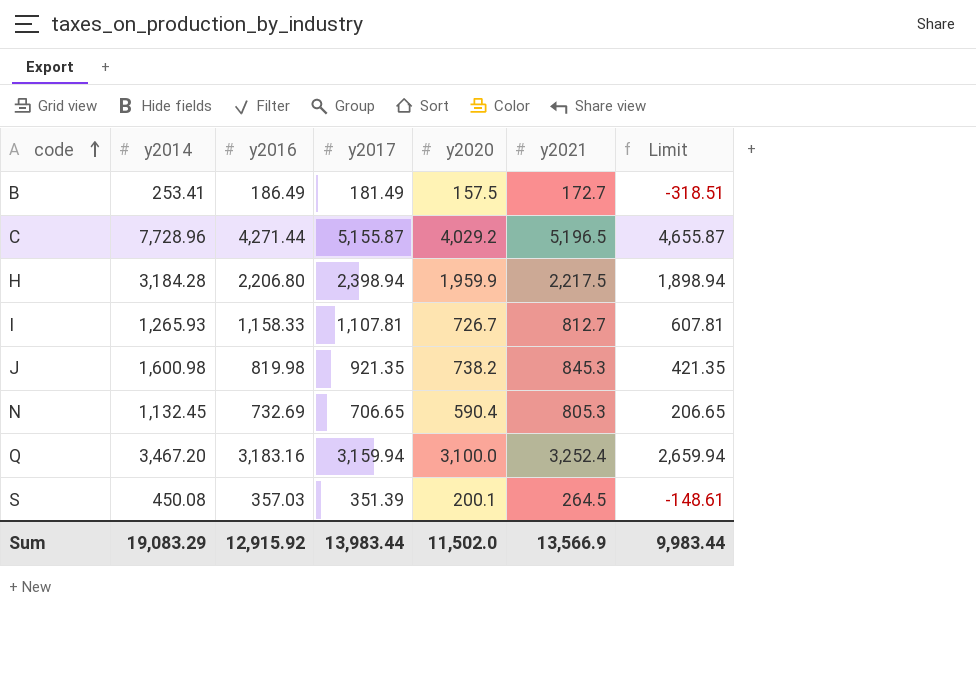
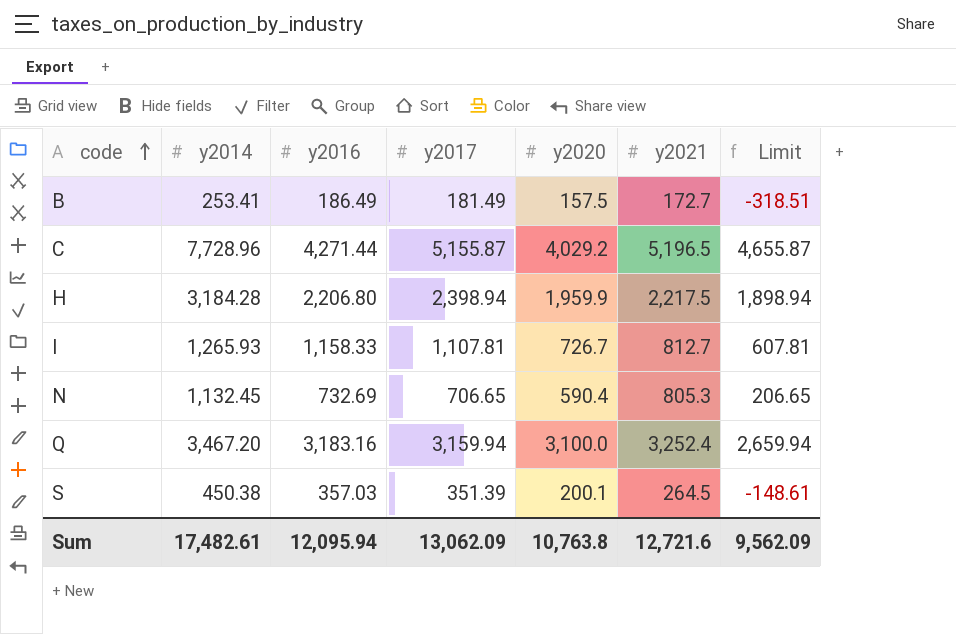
row J: 1,600.98 | 819.98 | 921.35 | 738.2 | 845.3 | 421.35 -> none
S | y2014: 450.08 -> 450.38
Sum | y2014: 19,083.29 -> 17,482.61
Sum | y2016: 12,915.92 -> 12,095.94
Sum | y2017: 13,983.44 -> 13,062.09
Sum | y2020: 11,502.0 -> 10,763.8
Sum | y2021: 13,566.9 -> 12,721.6
Sum | Limit: 9,983.44 -> 9,562.09

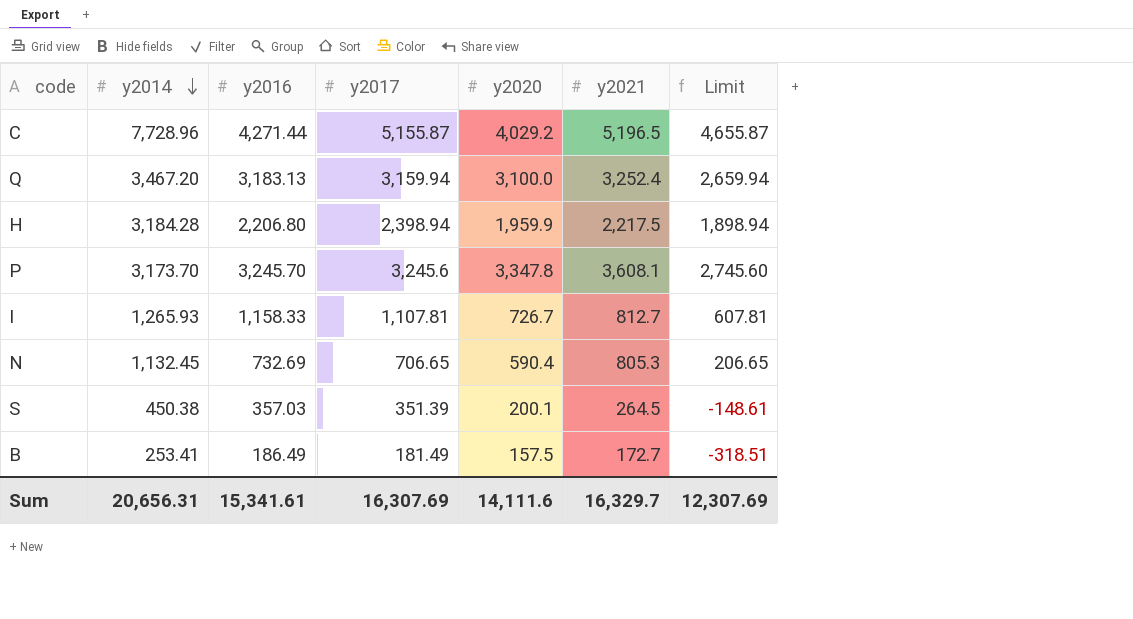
row order: code ascending -> y2014 descending
Q | y2016: 3,183.16 -> 3,183.13
row P: none -> 3,173.70 | 3,245.70 | 3,245.6 | 3,347.8 | 3,608.1 | 2,745.60
Sum | y2014: 17,482.61 -> 20,656.31
Sum | y2016: 12,095.94 -> 15,341.61
Sum | y2017: 13,062.09 -> 16,307.69
Sum | y2020: 10,763.8 -> 14,111.6
Sum | y2021: 12,721.6 -> 16,329.7
Sum | Limit: 9,562.09 -> 12,307.69

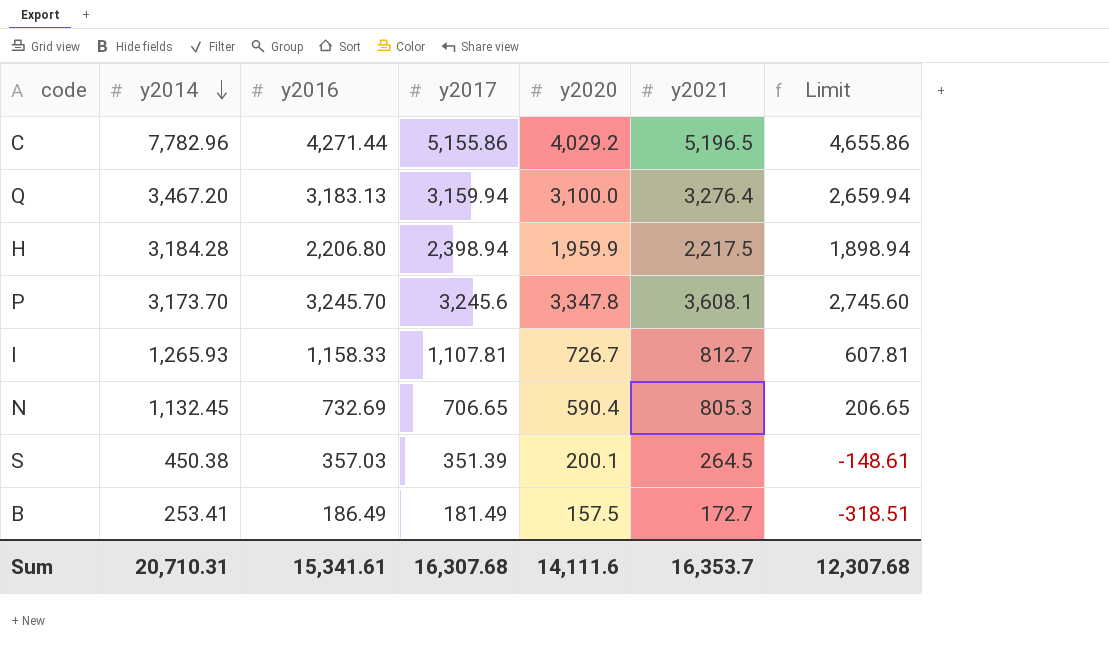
C | y2014: 7,728.96 -> 7,782.96
C | y2017: 5,155.87 -> 5,155.86
C | Limit: 4,655.87 -> 4,655.86
Q | y2021: 3,252.4 -> 3,276.4
Sum | y2014: 20,656.31 -> 20,710.31
Sum | y2017: 16,307.69 -> 16,307.68
Sum | y2021: 16,329.7 -> 16,353.7
Sum | Limit: 12,307.69 -> 12,307.68

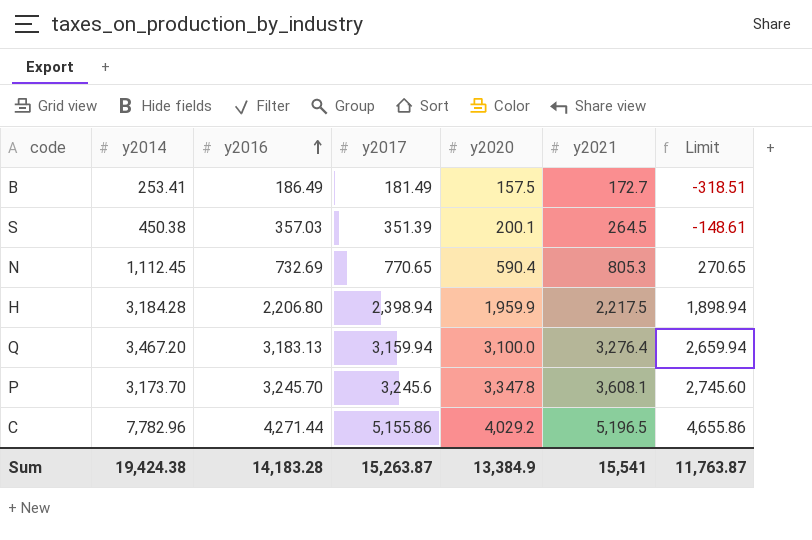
row order: y2014 descending -> y2016 ascending
row I: 1,265.93 | 1,158.33 | 1,107.81 | 726.7 | 812.7 | 607.81 -> none
N | y2014: 1,132.45 -> 1,112.45
N | y2017: 706.65 -> 770.65
N | Limit: 206.65 -> 270.65
Sum | y2014: 20,710.31 -> 19,424.38
Sum | y2016: 15,341.61 -> 14,183.28
Sum | y2017: 16,307.68 -> 15,263.87
Sum | y2020: 14,111.6 -> 13,384.9
Sum | y2021: 16,353.7 -> 15,541
Sum | Limit: 12,307.68 -> 11,763.87

